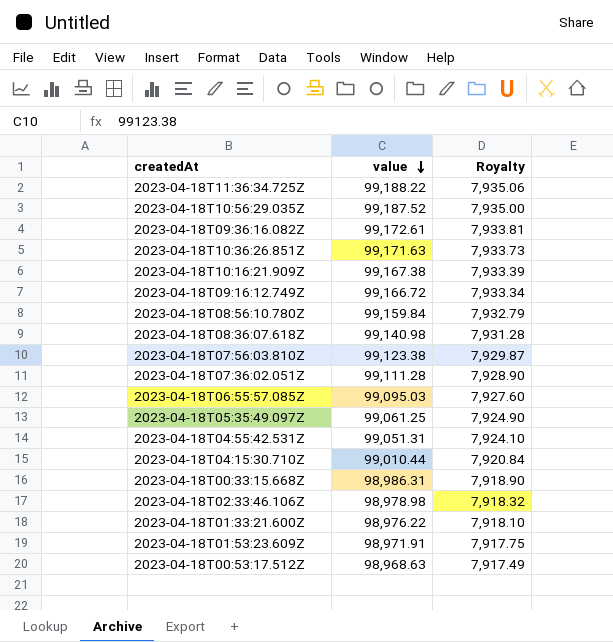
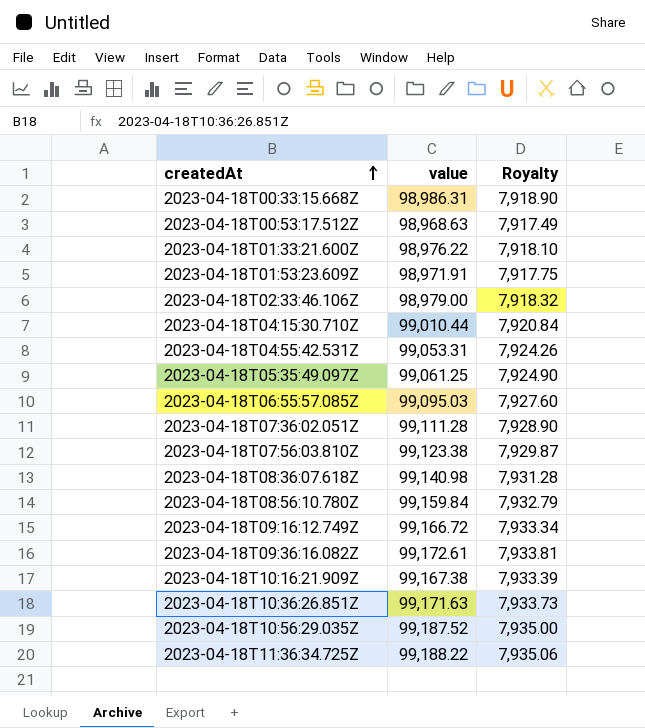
row order: value descending -> createdAt ascending
2023-04-18T02:33:46.106Z | value: 98,978.98 -> 98,979.00
2023-04-18T04:55:42.531Z | value: 99,051.31 -> 99,053.31
2023-04-18T04:55:42.531Z | Royalty: 7,924.10 -> 7,924.26

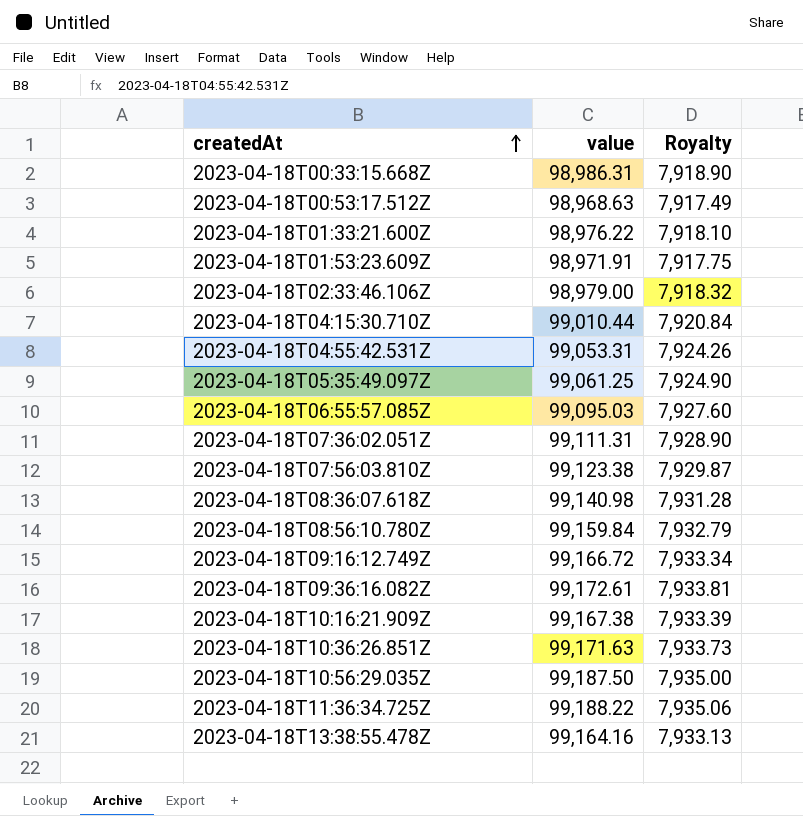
2023-04-18T07:36:02.051Z | value: 99,111.28 -> 99,111.31
2023-04-18T10:56:29.035Z | value: 99,187.52 -> 99,187.50
row 2023-04-18T13:38:55.478Z: none -> 99,164.16 | 7,933.13

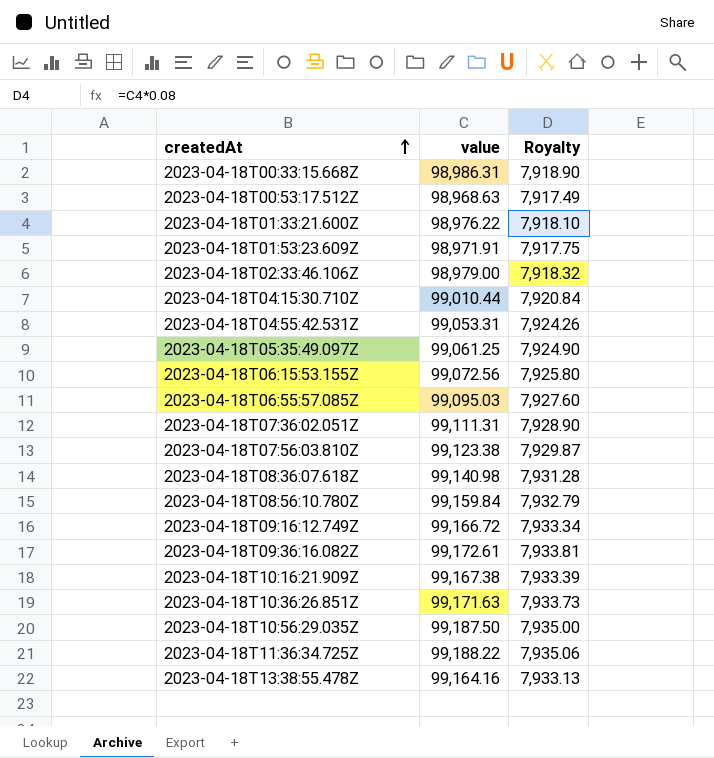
row 2023-04-18T06:15:53.155Z: none -> 99,072.56 | 7,925.80

